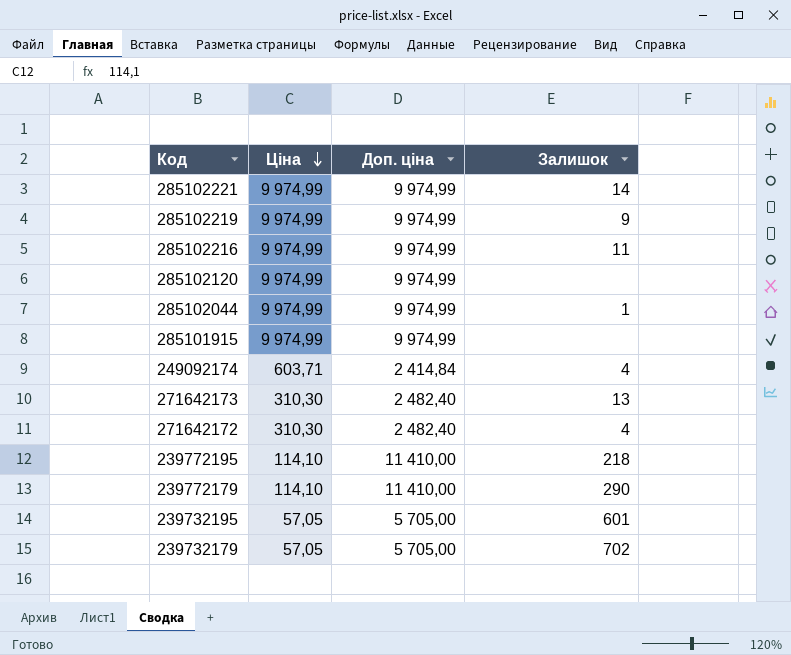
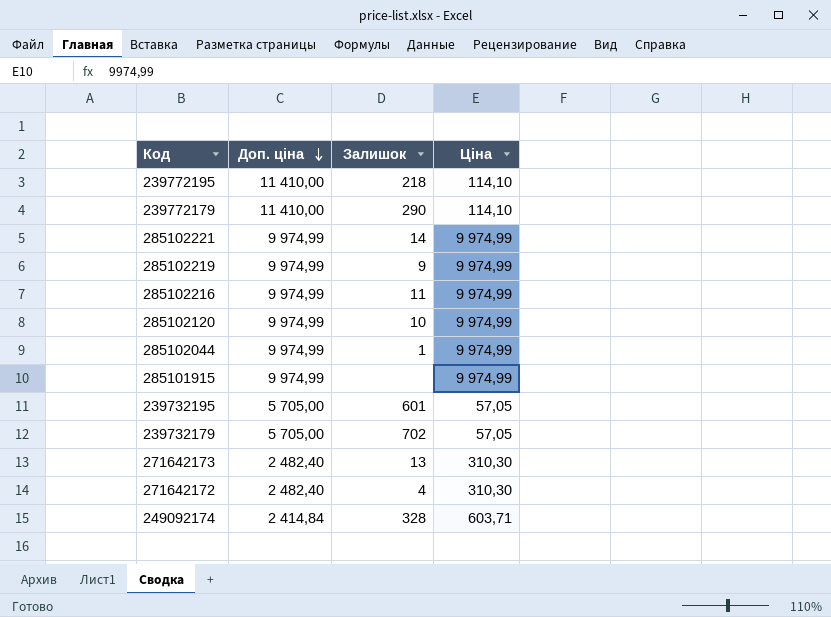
row order: Ціна descending -> Доп. ціна descending
column Ціна | position: 2 -> 4
285102120 | Залишок: none -> 10
249092174 | Залишок: 4 -> 328

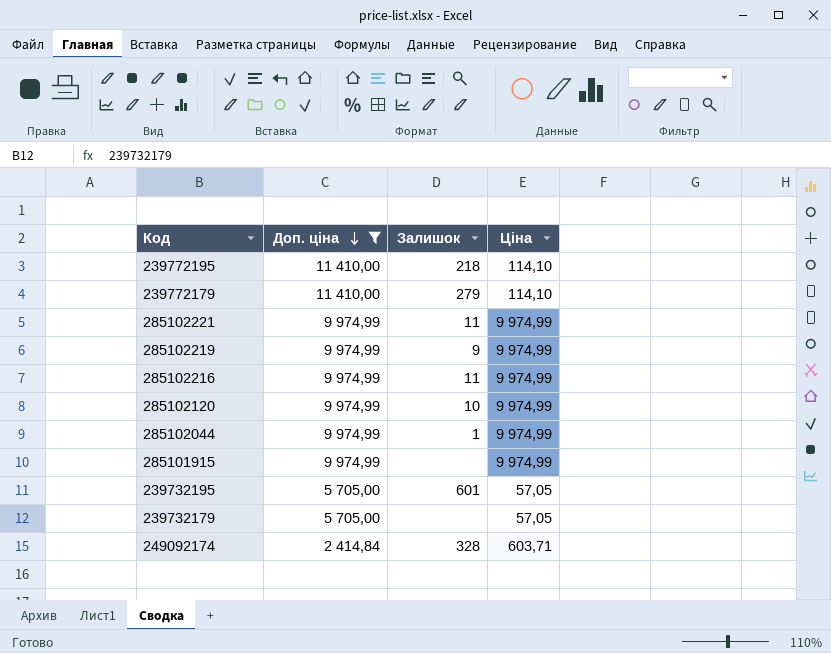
filter: none -> Доп. ціна != 2 482,40
239772179 | Залишок: 290 -> 279
285102221 | Залишок: 14 -> 11
239732179 | Залишок: 702 -> none

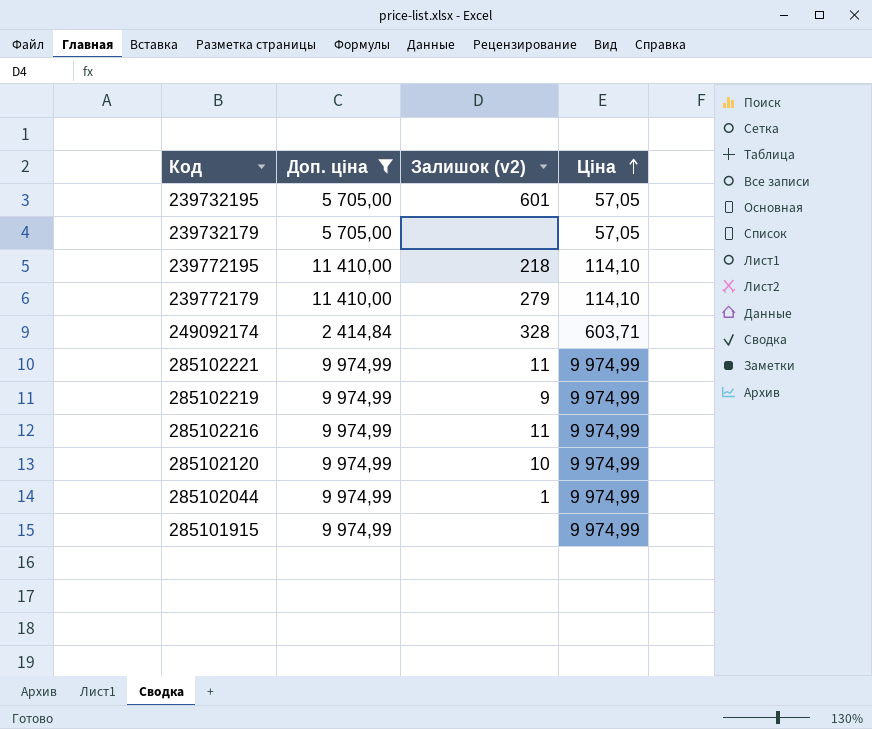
row order: Доп. ціна descending -> Ціна ascending
column name: Залишок -> Залишок (v2)

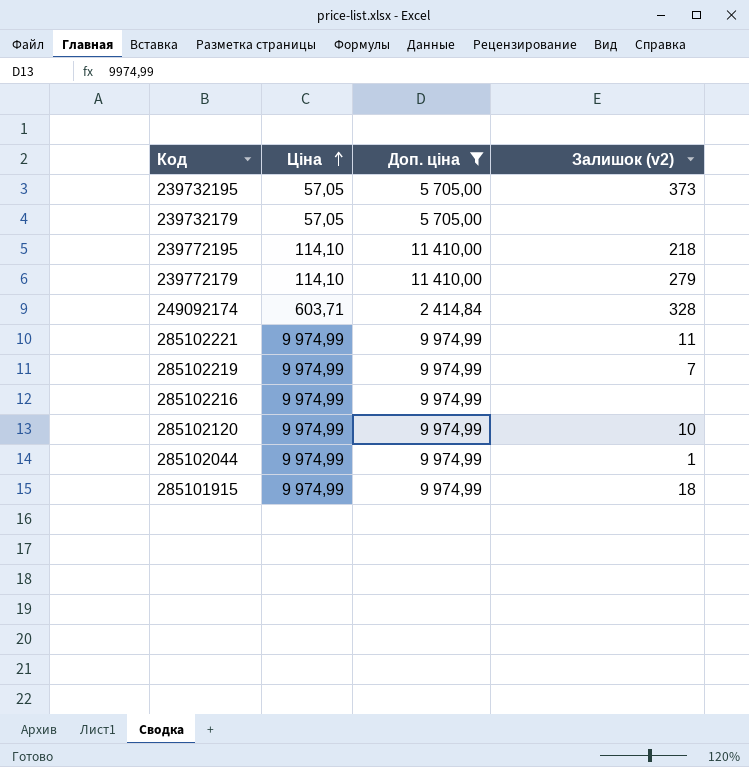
column Ціна | position: 4 -> 2
239732195 | Залишок (v2): 601 -> 373
285102219 | Залишок (v2): 9 -> 7
285102216 | Залишок (v2): 11 -> none
285101915 | Залишок (v2): none -> 18

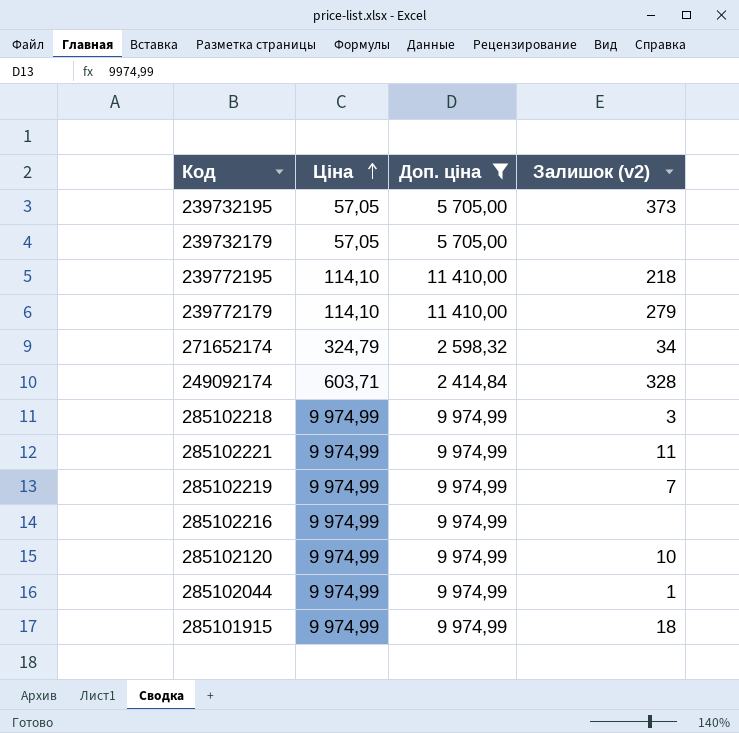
row 271652174: none -> 324,79 | 2 598,32 | 34
row 285102218: none -> 9 974,99 | 9 974,99 | 3

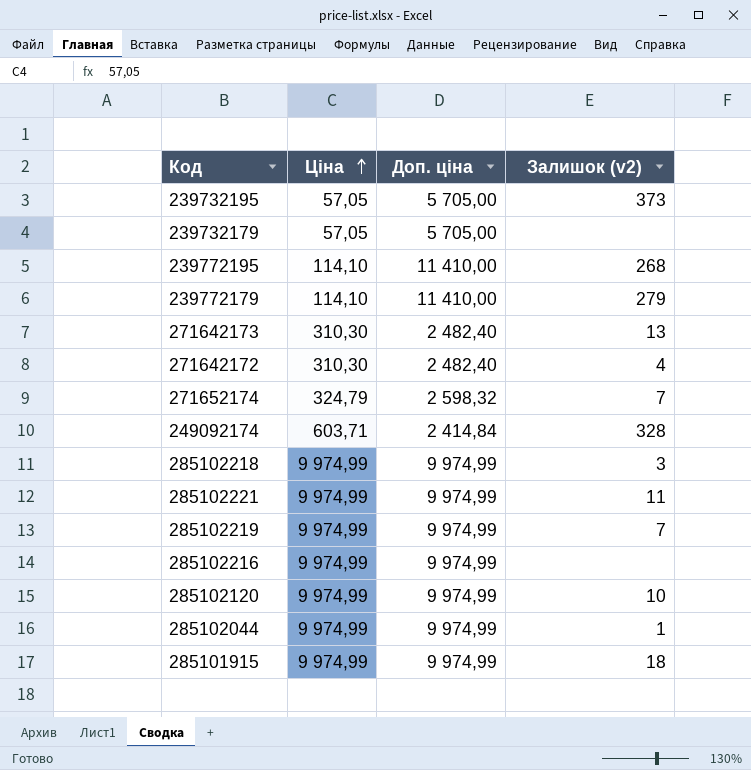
filter: Доп. ціна != 2 482,40 -> none
239772195 | Залишок (v2): 218 -> 268
271652174 | Залишок (v2): 34 -> 7

